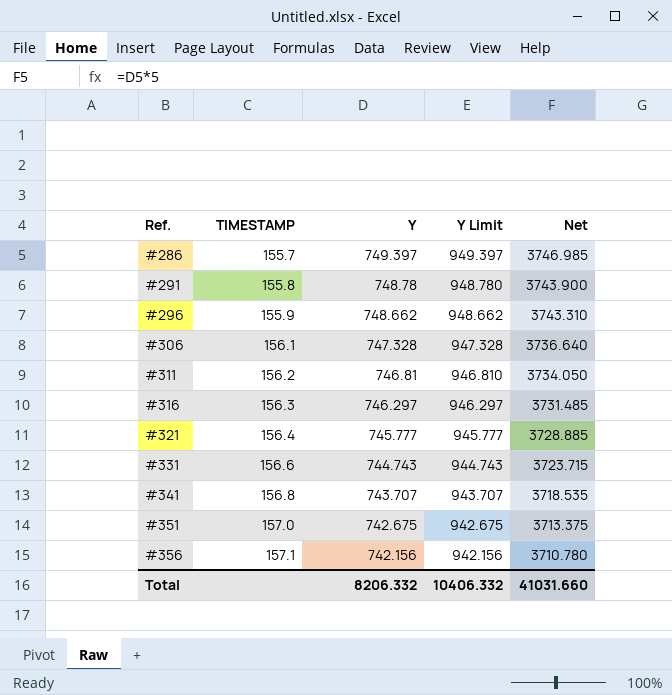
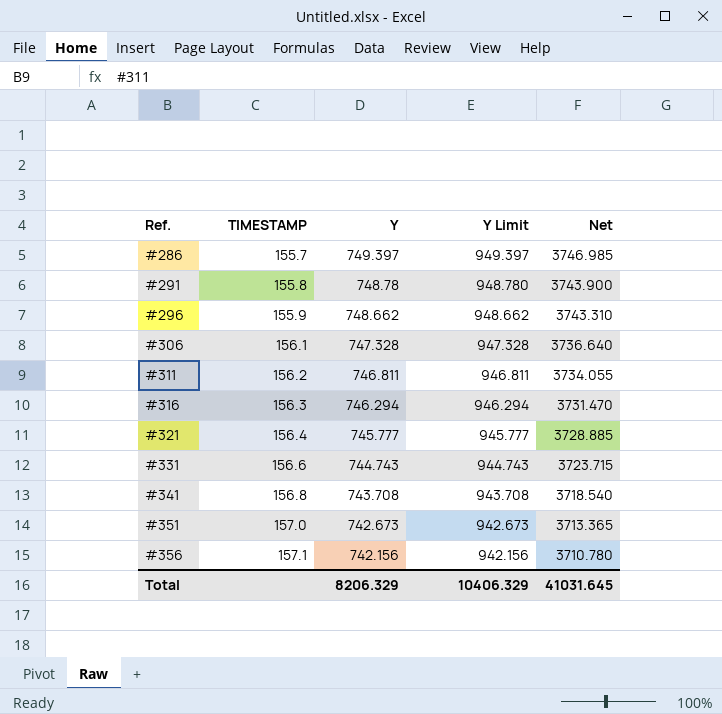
#311 | Y: 746.81 -> 746.811
#311 | Y Limit: 946.810 -> 946.811
#311 | Net: 3734.050 -> 3734.055
#316 | Y: 746.297 -> 746.294
#316 | Y Limit: 946.297 -> 946.294
#316 | Net: 3731.485 -> 3731.470
#341 | Y: 743.707 -> 743.708
#341 | Y Limit: 943.707 -> 943.708
#341 | Net: 3718.535 -> 3718.540
#351 | Y: 742.675 -> 742.673
#351 | Y Limit: 942.675 -> 942.673
#351 | Net: 3713.375 -> 3713.365
Total | Y: 8206.332 -> 8206.329
Total | Y Limit: 10406.332 -> 10406.329
Total | Net: 41031.660 -> 41031.645

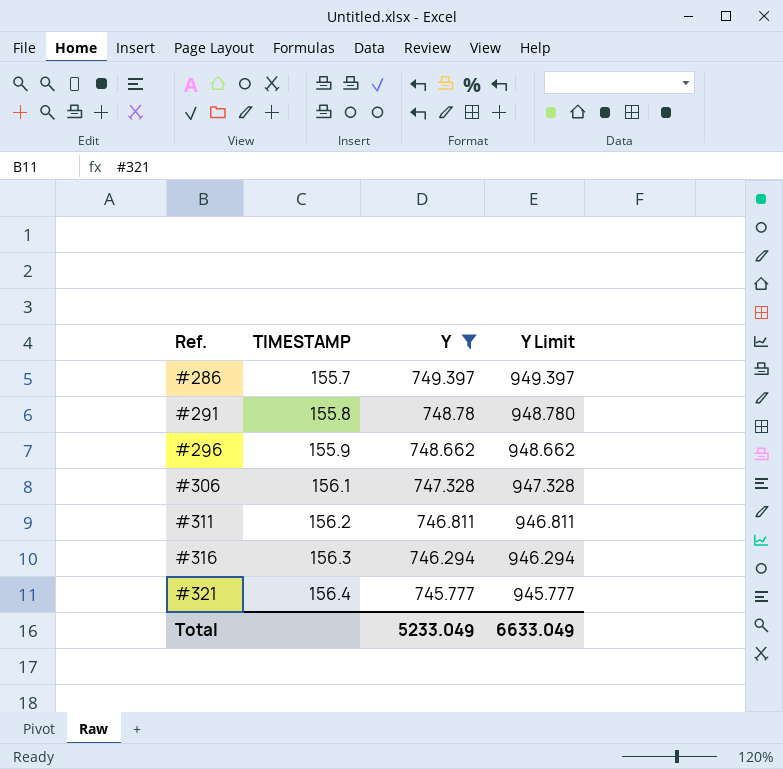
filter: none -> Y >= 745.777
column Net | formula: [Y] * 5 -> none
Total | Y: 8206.329 -> 5233.049
Total | Y Limit: 10406.329 -> 6633.049

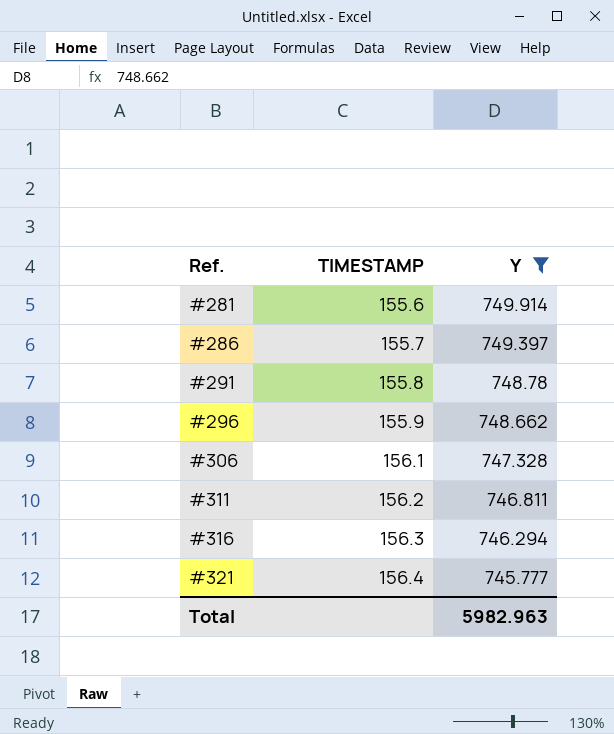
column Y Limit | formula: [Y] + 200 -> none
row #281: none -> 155.6 | 749.914
Total | Y: 5233.049 -> 5982.963

